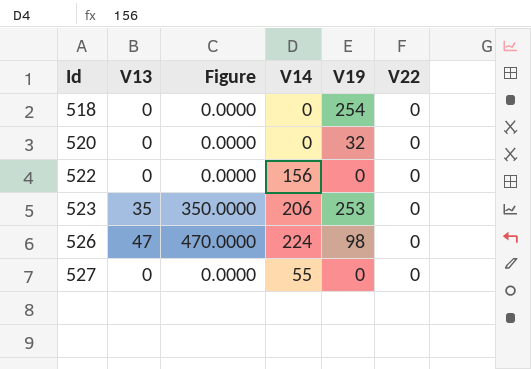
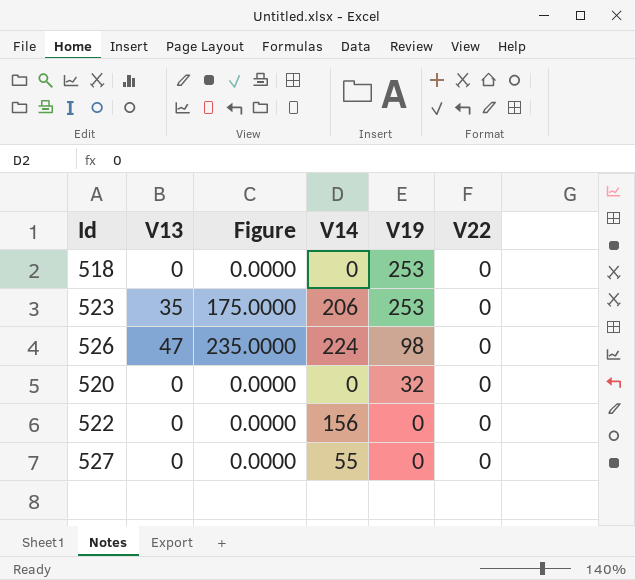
row order: Id ascending -> V19 descending
column Figure | formula: [V13] * 10 -> [V13] * 5
518 | V19: 254 -> 253

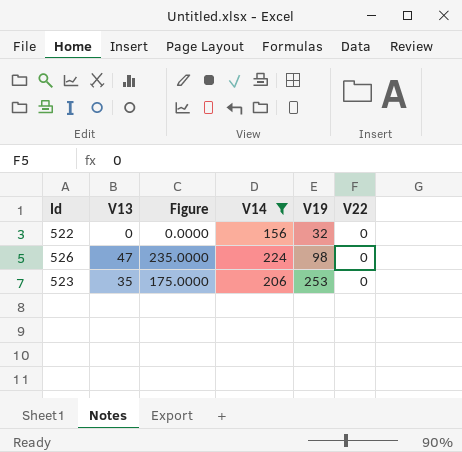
filter: none -> V14 >= 156
row order: V19 descending -> V19 ascending
522 | V19: 0 -> 32

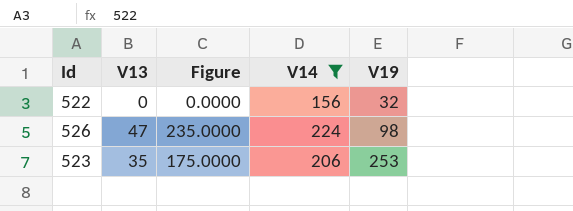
column V22 | position: 6 -> none

